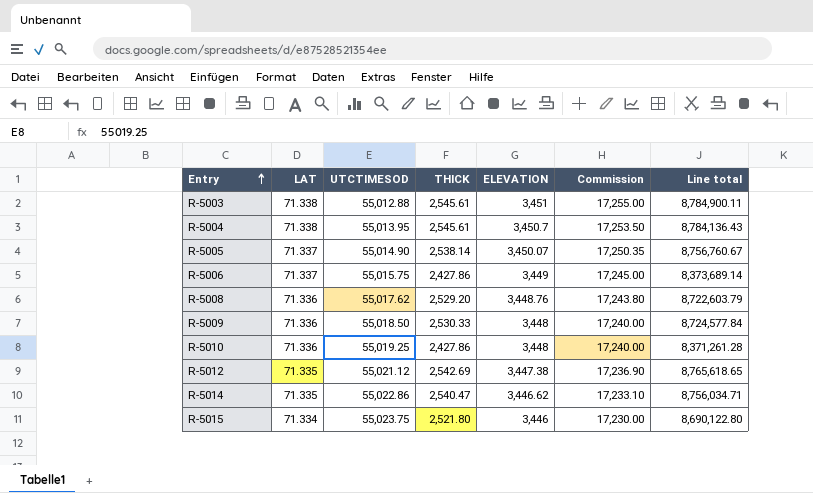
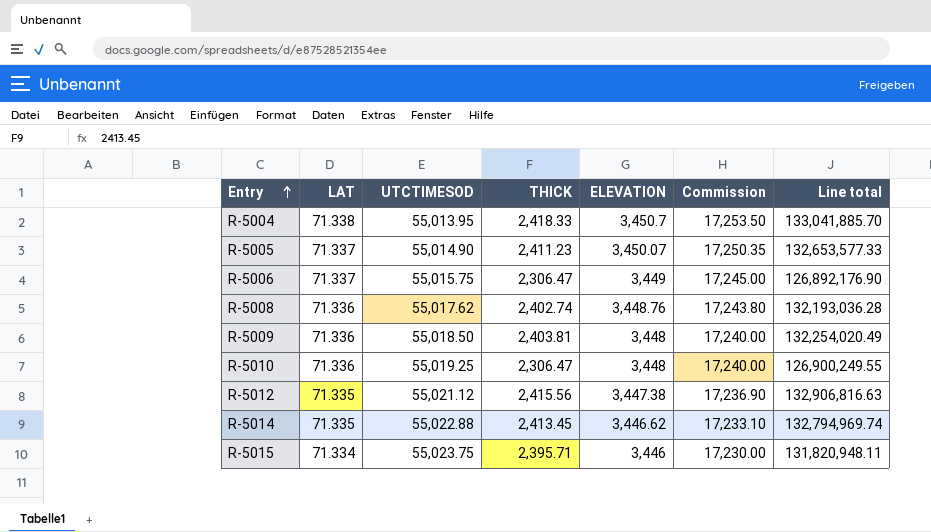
column Line total | formula: [THICK] * [ELEVATION] -> [UTCTIMESOD] * [THICK]
row R-5003: 71.338 | 55,012.88 | 2,545.61 | 3,451 | 17,255.00 | 8,784,900.11 -> none
R-5004 | THICK: 2,545.61 -> 2,418.33
R-5005 | THICK: 2,538.14 -> 2,411.23
R-5006 | THICK: 2,427.86 -> 2,306.47
R-5008 | THICK: 2,529.20 -> 2,402.74
R-5009 | THICK: 2,530.33 -> 2,403.81
R-5010 | THICK: 2,427.86 -> 2,306.47
R-5012 | THICK: 2,542.69 -> 2,415.56
R-5014 | UTCTIMESOD: 55,022.86 -> 55,022.88
R-5014 | THICK: 2,540.47 -> 2,413.45
R-5015 | THICK: 2,521.80 -> 2,395.71

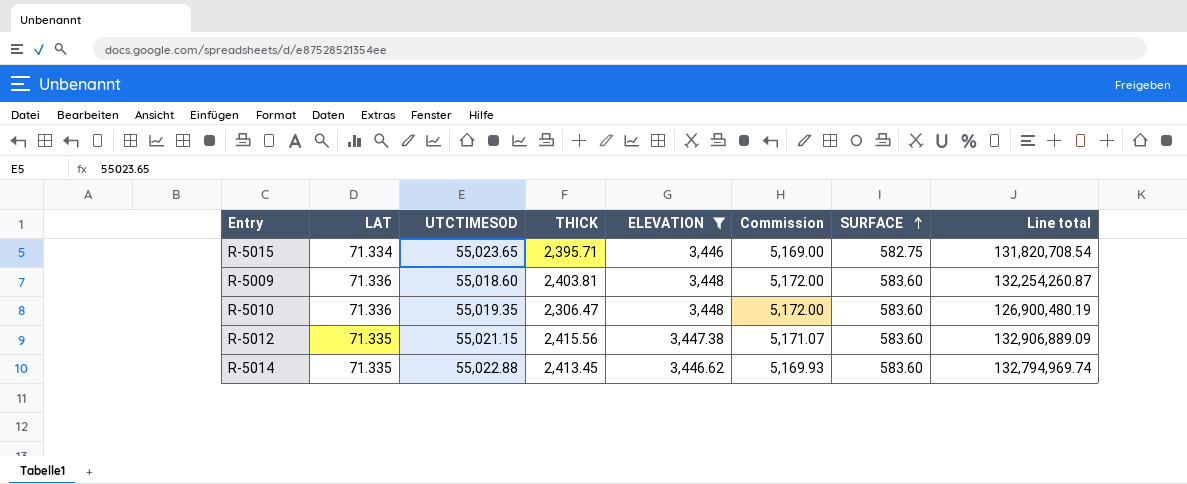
filter: none -> ELEVATION <= 3,448
row order: Entry ascending -> SURFACE ascending
column Commission | formula: [ELEVATION] * 5 -> [ELEVATION] * 1.5
column SURFACE | position: none -> 7
R-5015 | UTCTIMESOD: 55,023.75 -> 55,023.65
R-5015 | Line total: 131,820,948.11 -> 131,820,708.54
R-5009 | UTCTIMESOD: 55,018.50 -> 55,018.60
R-5009 | Line total: 132,254,020.49 -> 132,254,260.87
R-5010 | UTCTIMESOD: 55,019.25 -> 55,019.35
R-5010 | Line total: 126,900,249.55 -> 126,900,480.19
R-5012 | UTCTIMESOD: 55,021.12 -> 55,021.15
R-5012 | Line total: 132,906,816.63 -> 132,906,889.09

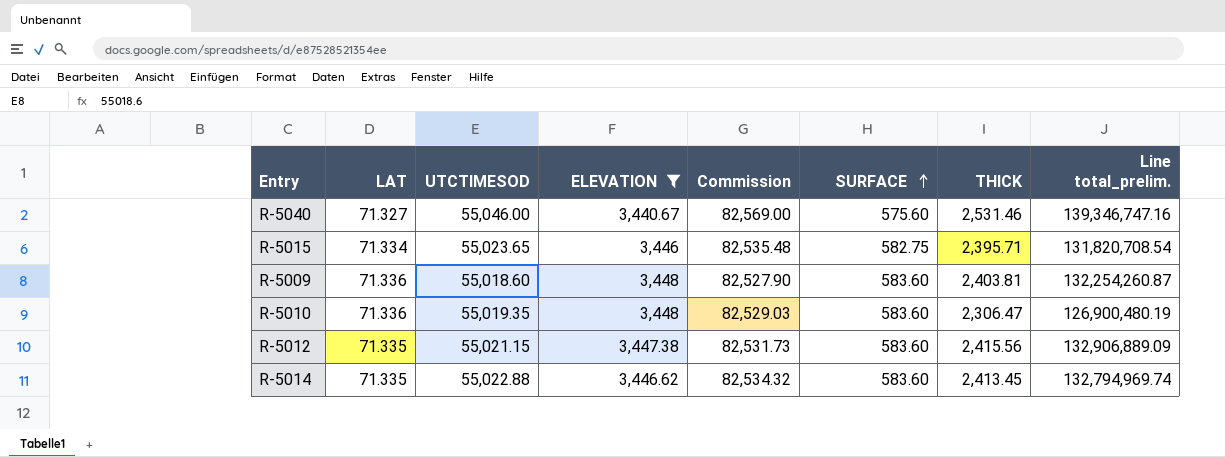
column Commission | formula: [ELEVATION] * 1.5 -> [UTCTIMESOD] * 1.5
column THICK | position: 4 -> 7
column name: Line total -> Line total_prelim.
row R-5040: none -> 71.327 | 55,046.00 | 3,440.67 | 82,569.00 | 575.60 | 2,531.46 | 139,346,747.16

